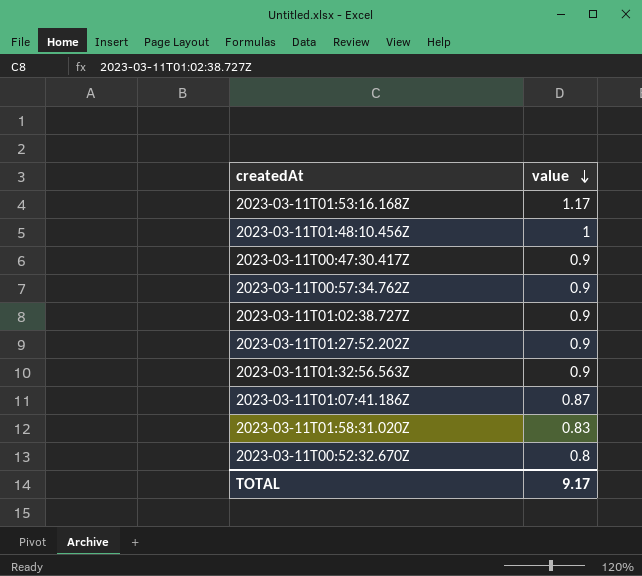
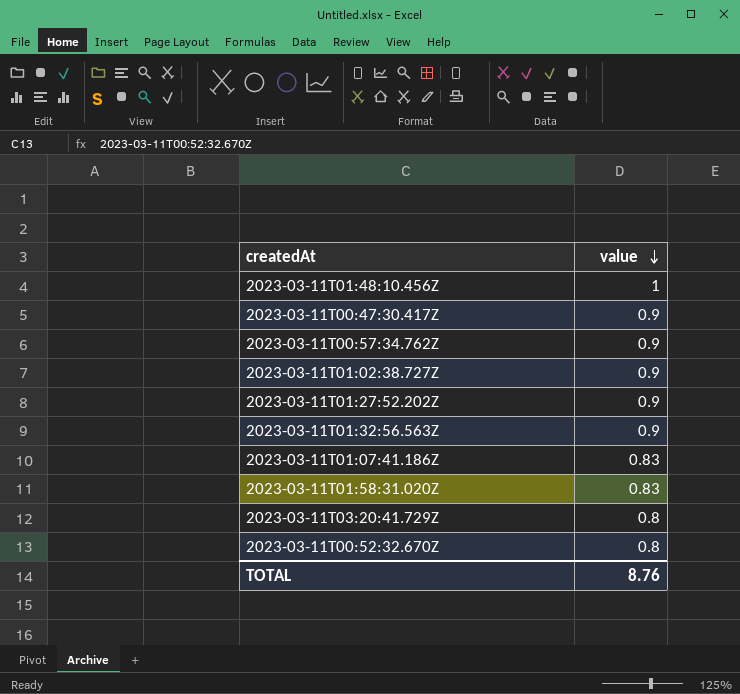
row 2023-03-11T01:53:16.168Z: 1.17 -> none
2023-03-11T01:07:41.186Z | value: 0.87 -> 0.83
row 2023-03-11T03:20:41.729Z: none -> 0.8
TOTAL | value: 9.17 -> 8.76

